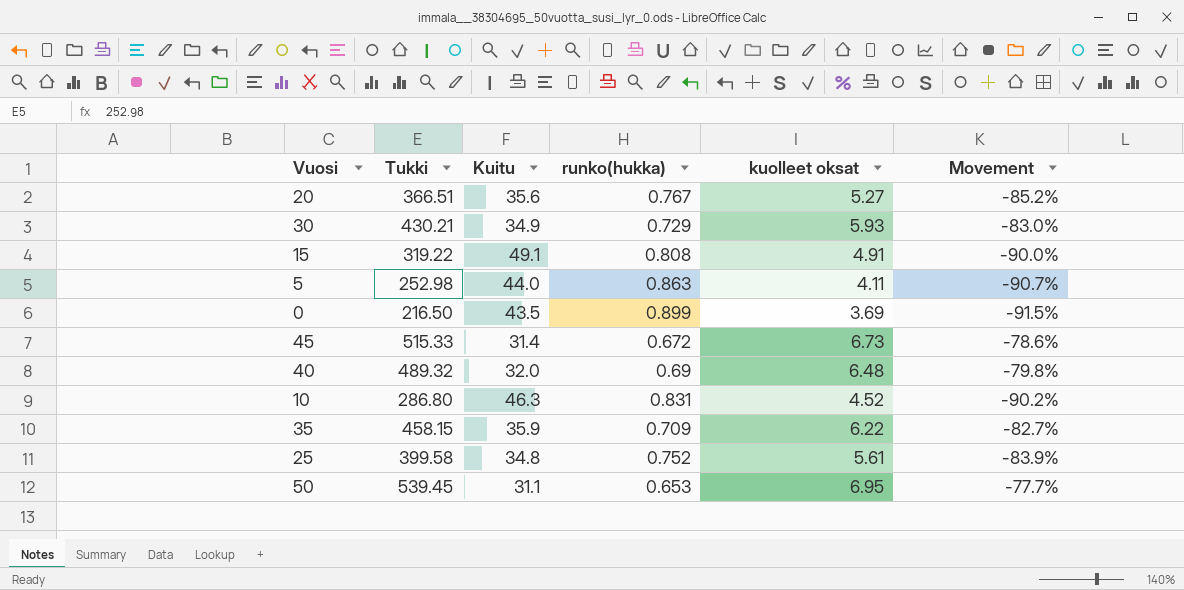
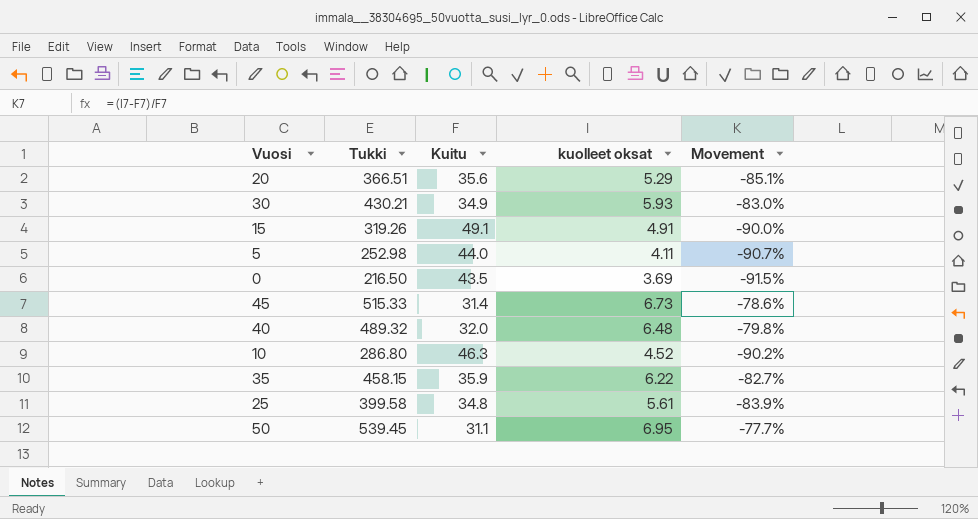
column runko(hukka) | position: 4 -> none
20 | kuolleet oksat: 5.27 -> 5.29
20 | Movement: -85.2% -> -85.1%
15 | Tukki: 319.22 -> 319.26

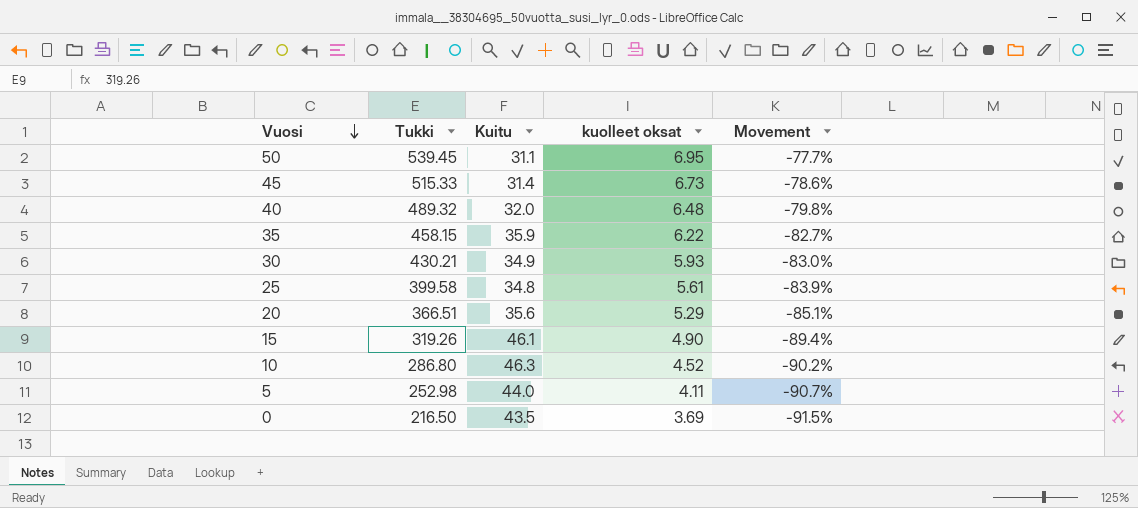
row order: none -> Vuosi descending
15 | Kuitu: 49.1 -> 46.1
15 | kuolleet oksat: 4.91 -> 4.90
15 | Movement: -90.0% -> -89.4%

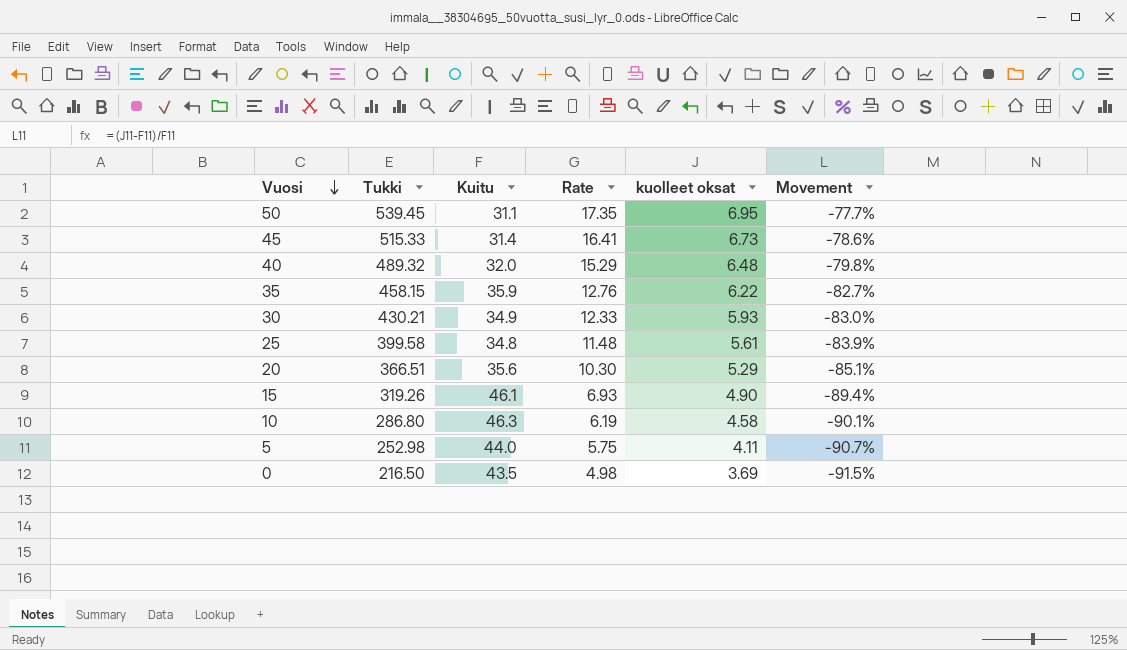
column Rate | formula: none -> [Tukki] / [Kuitu]
10 | kuolleet oksat: 4.52 -> 4.58
10 | Movement: -90.2% -> -90.1%

